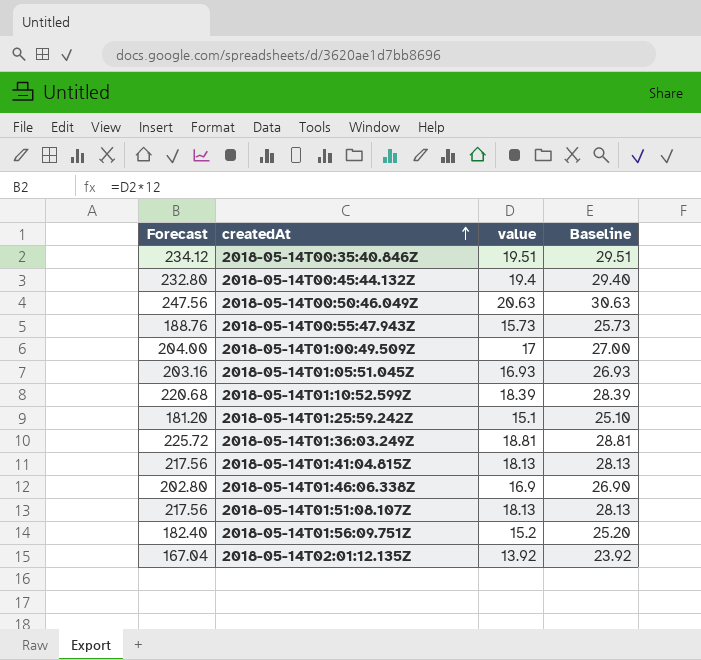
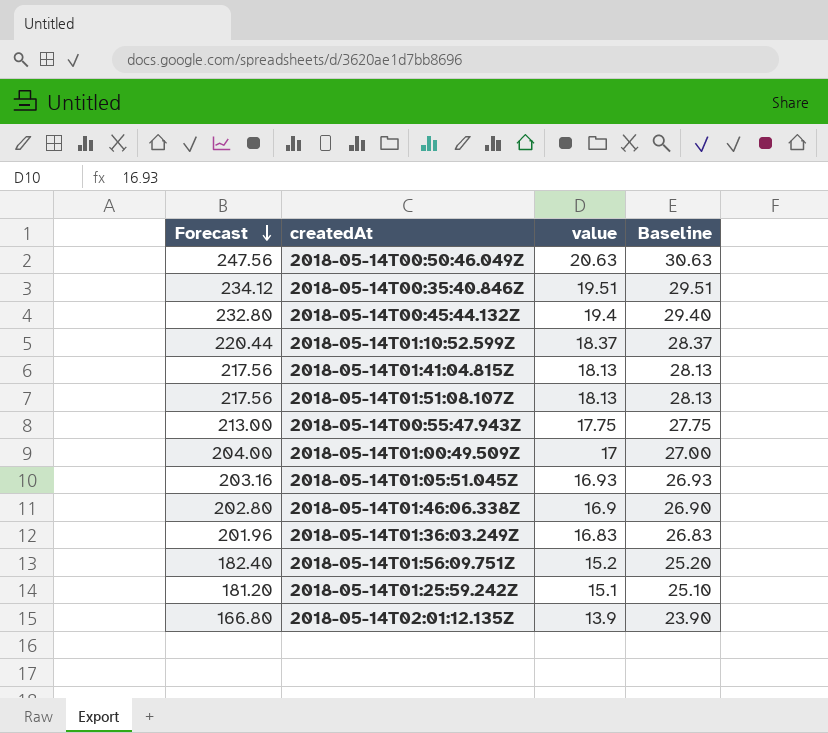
row order: createdAt ascending -> Forecast descending
2018-05-14T01:10:52.599Z | Forecast: 220.68 -> 220.44
2018-05-14T01:10:52.599Z | value: 18.39 -> 18.37
2018-05-14T01:10:52.599Z | Baseline: 28.39 -> 28.37
2018-05-14T00:55:47.943Z | Forecast: 188.76 -> 213.00
2018-05-14T00:55:47.943Z | value: 15.73 -> 17.75
2018-05-14T00:55:47.943Z | Baseline: 25.73 -> 27.75
2018-05-14T01:36:03.249Z | Forecast: 225.72 -> 201.96
2018-05-14T01:36:03.249Z | value: 18.81 -> 16.83
2018-05-14T01:36:03.249Z | Baseline: 28.81 -> 26.83
2018-05-14T02:01:12.135Z | Forecast: 167.04 -> 166.80
2018-05-14T02:01:12.135Z | value: 13.92 -> 13.9
2018-05-14T02:01:12.135Z | Baseline: 23.92 -> 23.90

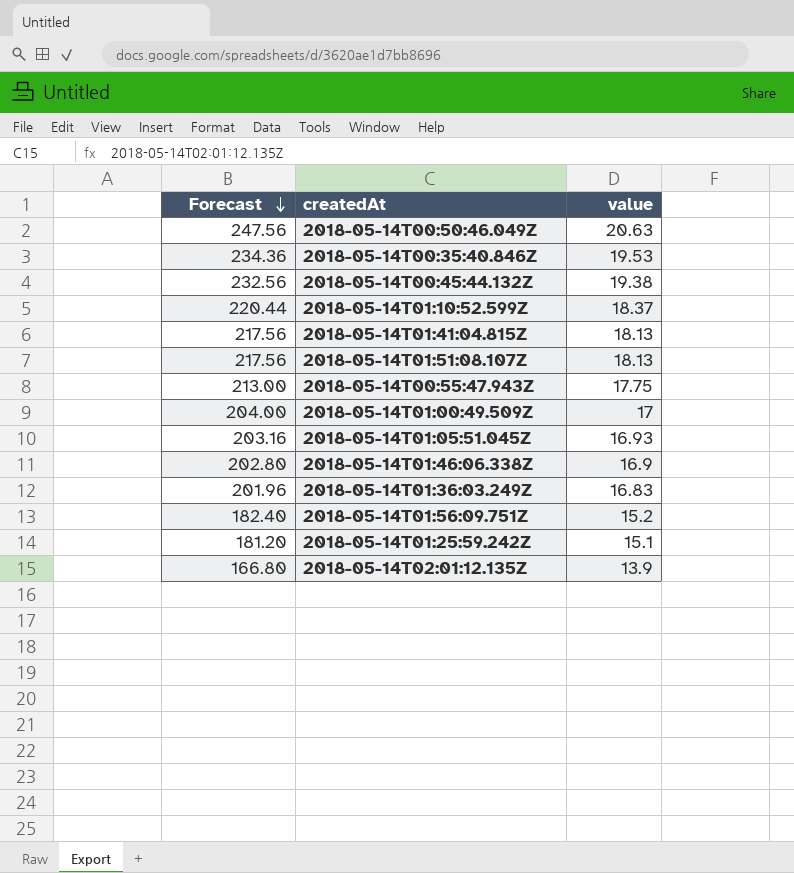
column Baseline | formula: [value] + 10 -> none
2018-05-14T00:35:40.846Z | Forecast: 234.12 -> 234.36
2018-05-14T00:35:40.846Z | value: 19.51 -> 19.53
2018-05-14T00:45:44.132Z | Forecast: 232.80 -> 232.56
2018-05-14T00:45:44.132Z | value: 19.4 -> 19.38

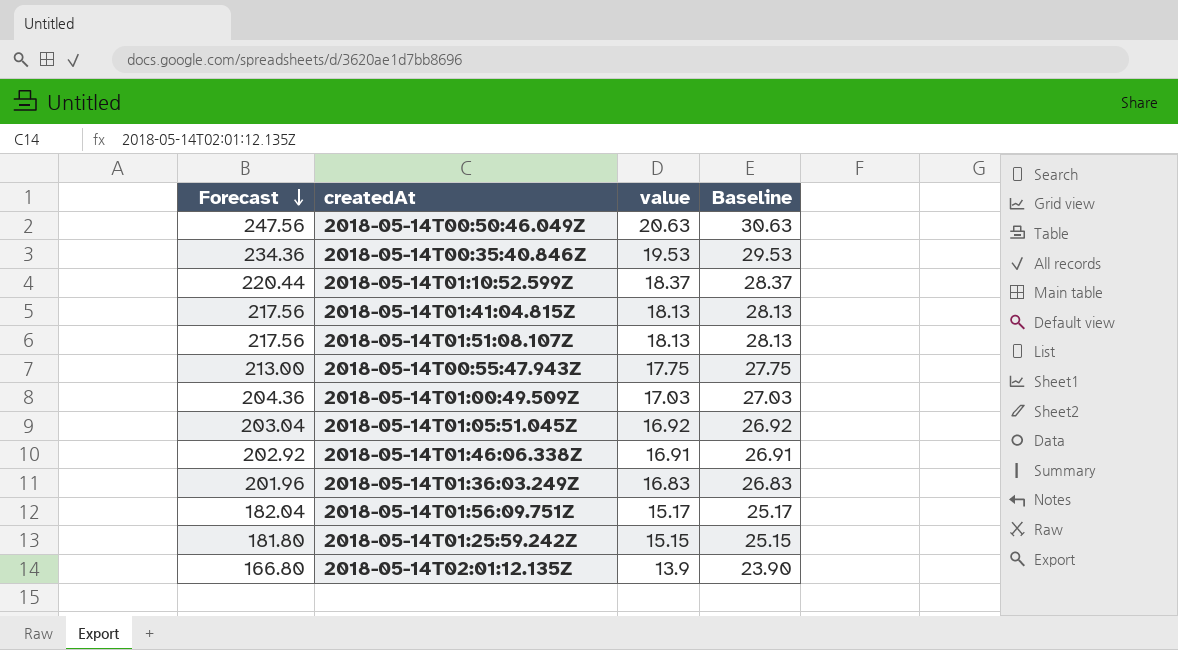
column Baseline | formula: none -> [value] + 10
row 2018-05-14T00:45:44.132Z: 232.56 | 19.38 -> none
2018-05-14T01:00:49.509Z | Forecast: 204.00 -> 204.36
2018-05-14T01:00:49.509Z | value: 17 -> 17.03
2018-05-14T01:05:51.045Z | Forecast: 203.16 -> 203.04
2018-05-14T01:05:51.045Z | value: 16.93 -> 16.92
2018-05-14T01:46:06.338Z | Forecast: 202.80 -> 202.92
2018-05-14T01:46:06.338Z | value: 16.9 -> 16.91
2018-05-14T01:56:09.751Z | Forecast: 182.40 -> 182.04
2018-05-14T01:56:09.751Z | value: 15.2 -> 15.17
2018-05-14T01:25:59.242Z | Forecast: 181.20 -> 181.80
2018-05-14T01:25:59.242Z | value: 15.1 -> 15.15

